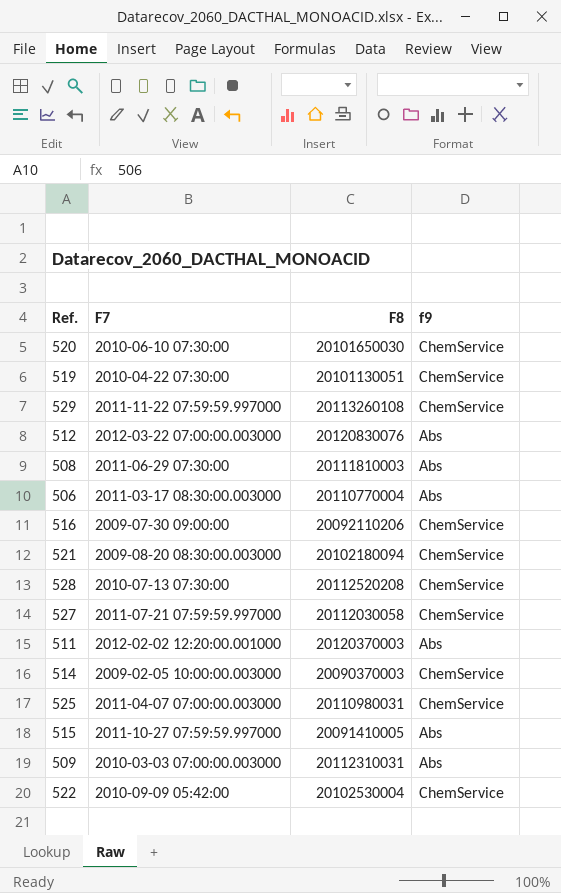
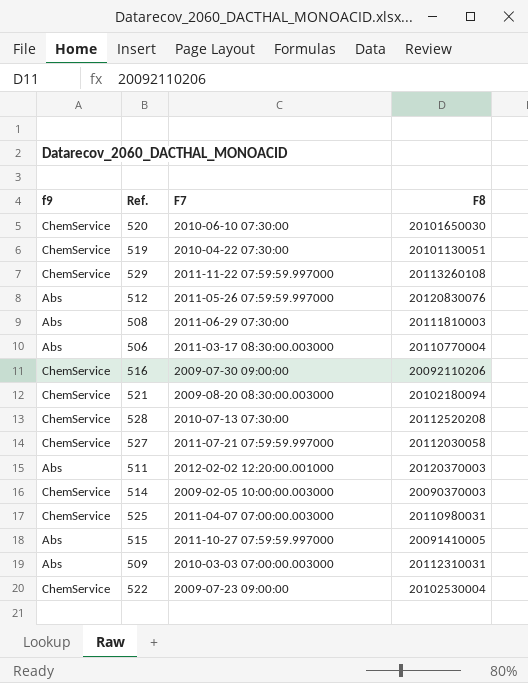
column f9 | position: 4 -> 1
512 | F7: 2012-03-22 07:00:00.003000 -> 2011-05-26 07:59:59.997000
522 | F7: 2010-09-09 05:42:00 -> 2009-07-23 09:00:00

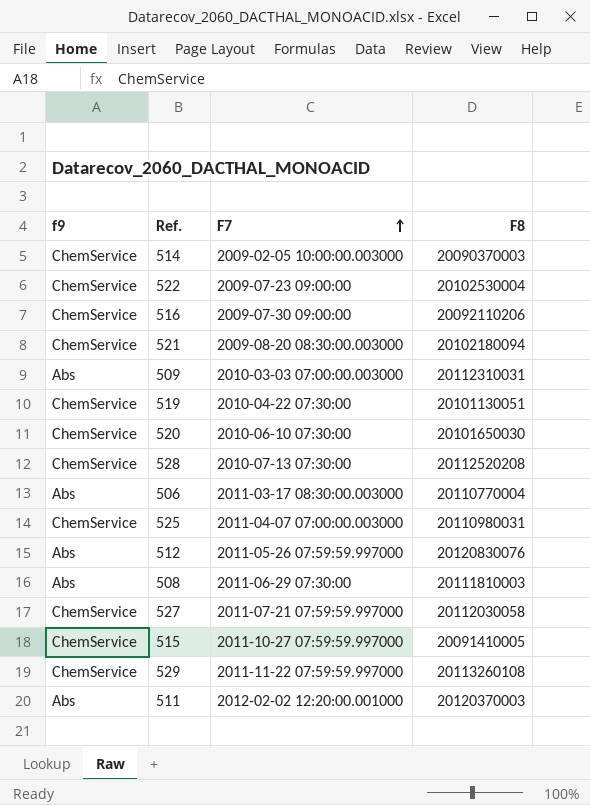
row order: none -> F7 ascending
515 | f9: Abs -> ChemService

